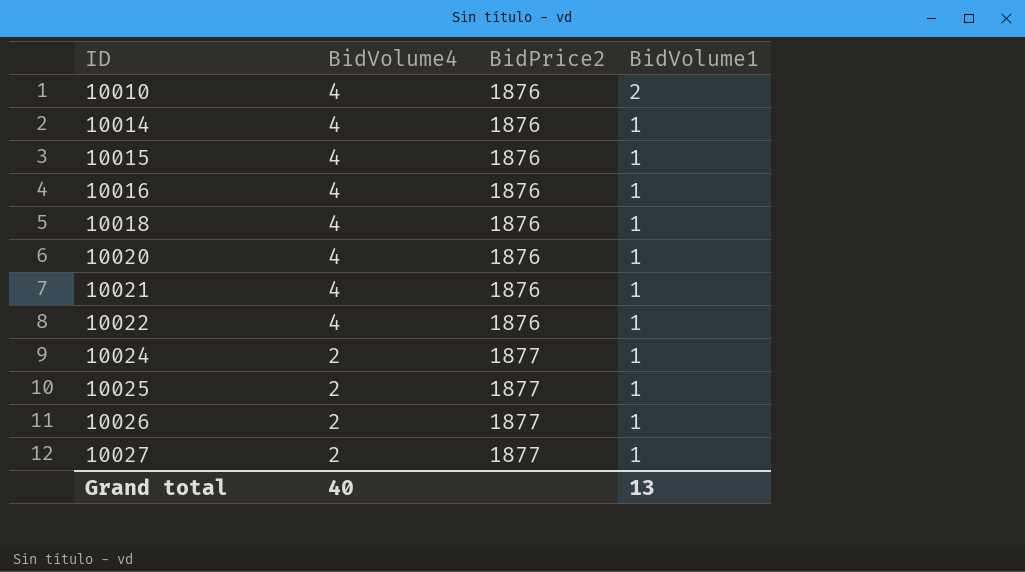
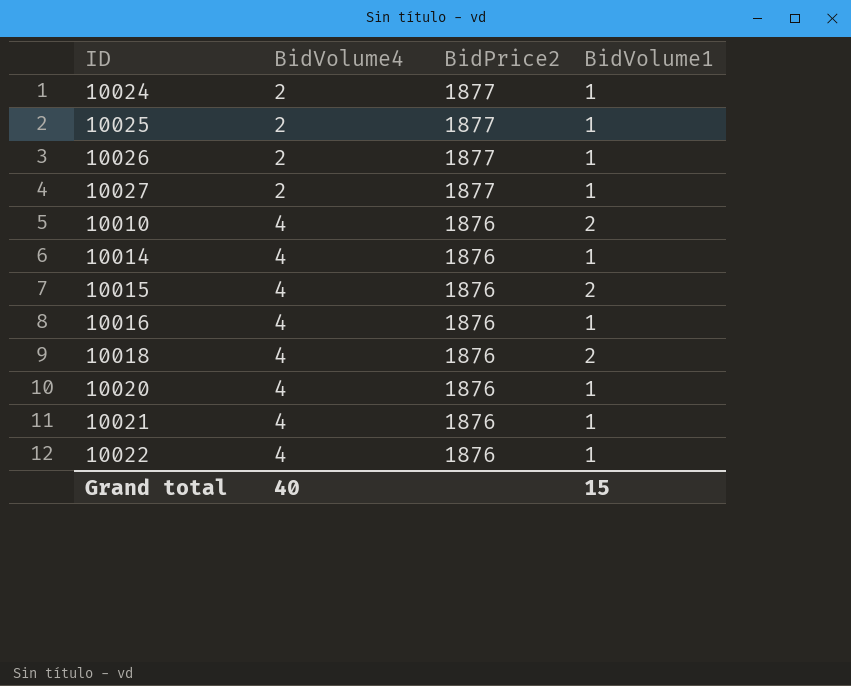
row order: ID ascending -> BidVolume4 ascending
10015 | BidVolume1: 1 -> 2
10018 | BidVolume1: 1 -> 2
Grand total | BidVolume1: 13 -> 15

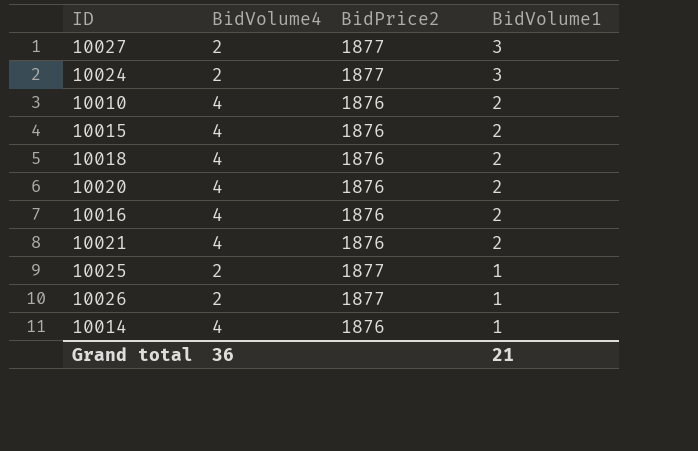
row order: BidVolume4 ascending -> BidVolume1 descending
row 10022: 4 | 1876 | 1 -> none
10027 | BidVolume1: 1 -> 3
10024 | BidVolume1: 1 -> 3
10020 | BidVolume1: 1 -> 2
10016 | BidVolume1: 1 -> 2
10021 | BidVolume1: 1 -> 2
Grand total | BidVolume4: 40 -> 36
Grand total | BidVolume1: 15 -> 21

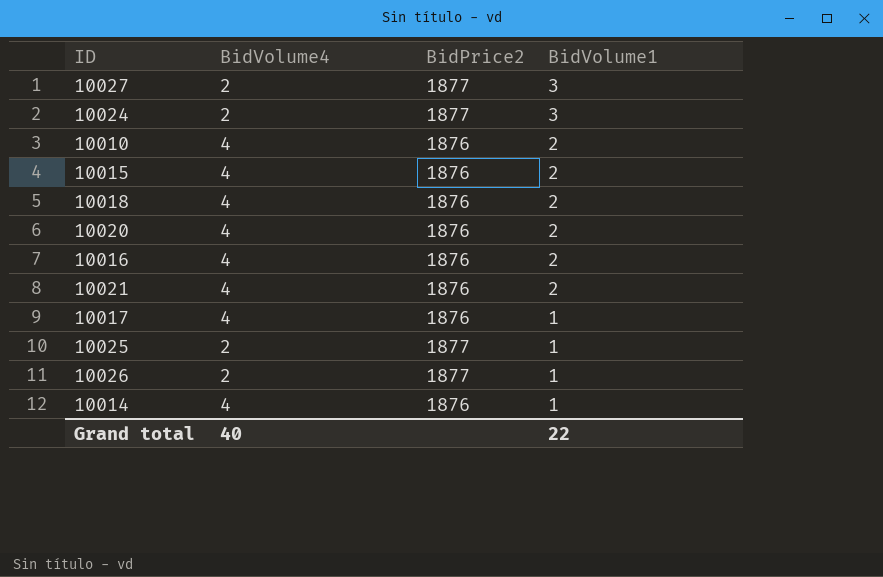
row 10017: none -> 4 | 1876 | 1
Grand total | BidVolume4: 36 -> 40
Grand total | BidVolume1: 21 -> 22

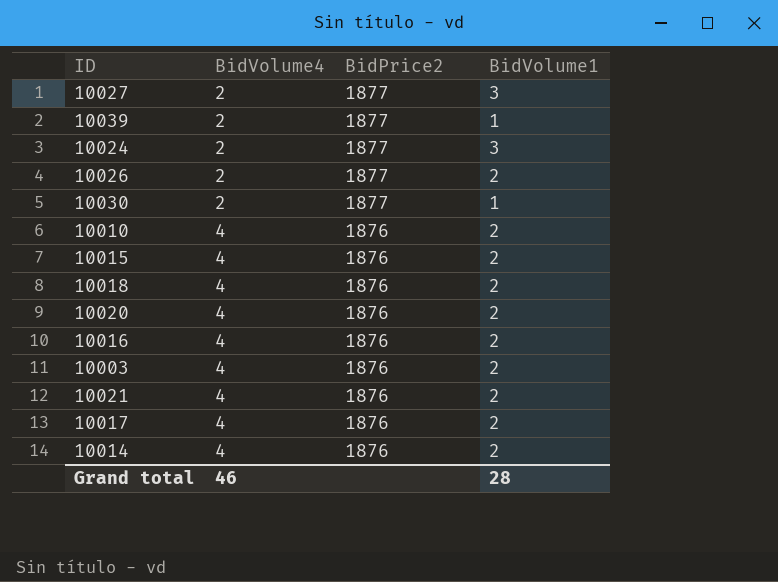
row order: BidVolume1 descending -> BidVolume4 ascending
row 10025: 2 | 1877 | 1 -> none
row 10039: none -> 2 | 1877 | 1
10026 | BidVolume1: 1 -> 2
row 10030: none -> 2 | 1877 | 1
row 10003: none -> 4 | 1876 | 2
10017 | BidVolume1: 1 -> 2
10014 | BidVolume1: 1 -> 2
Grand total | BidVolume4: 40 -> 46
Grand total | BidVolume1: 22 -> 28

